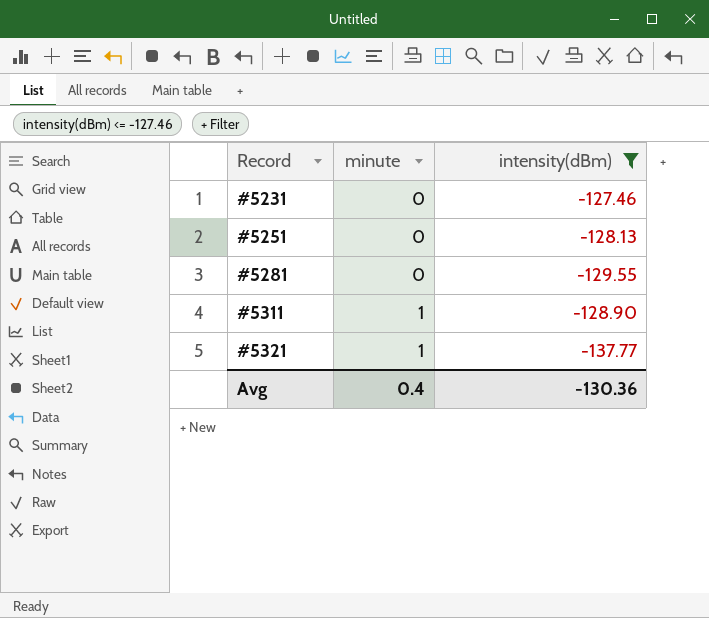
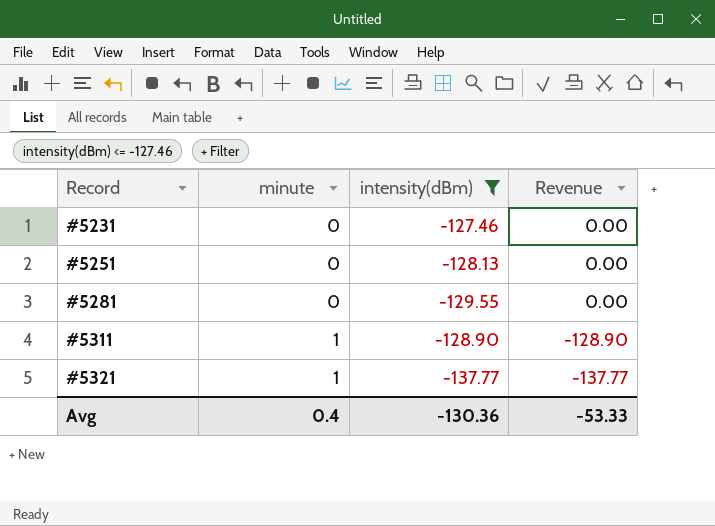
column Revenue | formula: none -> [minute] * [intensity(dBm)]

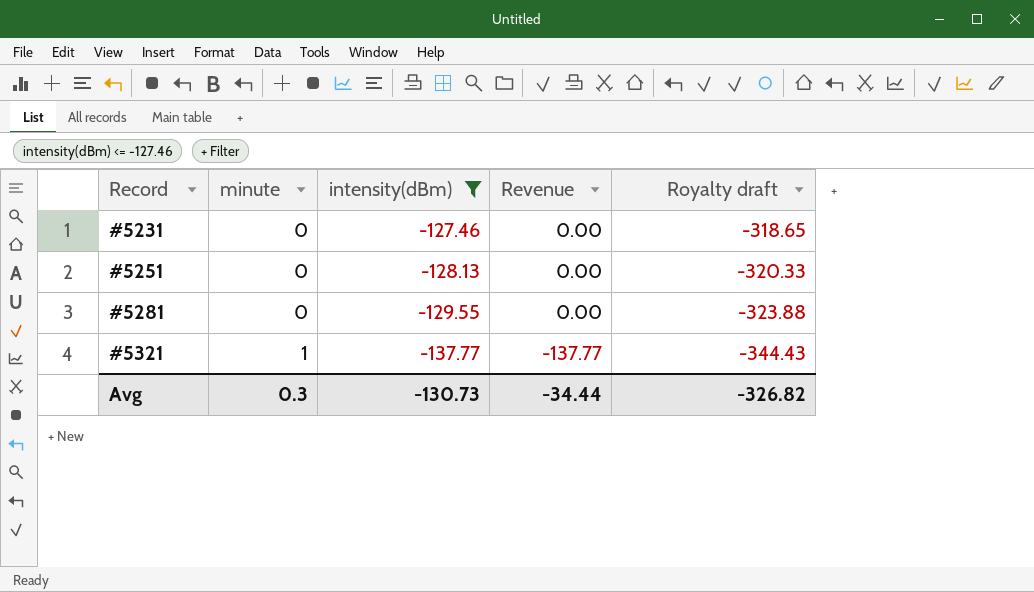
column Royalty draft | formula: none -> [intensity(dBm)] * 2.5
row #5311: 1 | -128.90 | -128.90 -> none
Avg | minute: 0.4 -> 0.3
Avg | intensity(dBm): -130.36 -> -130.73
Avg | Revenue: -53.33 -> -34.44

